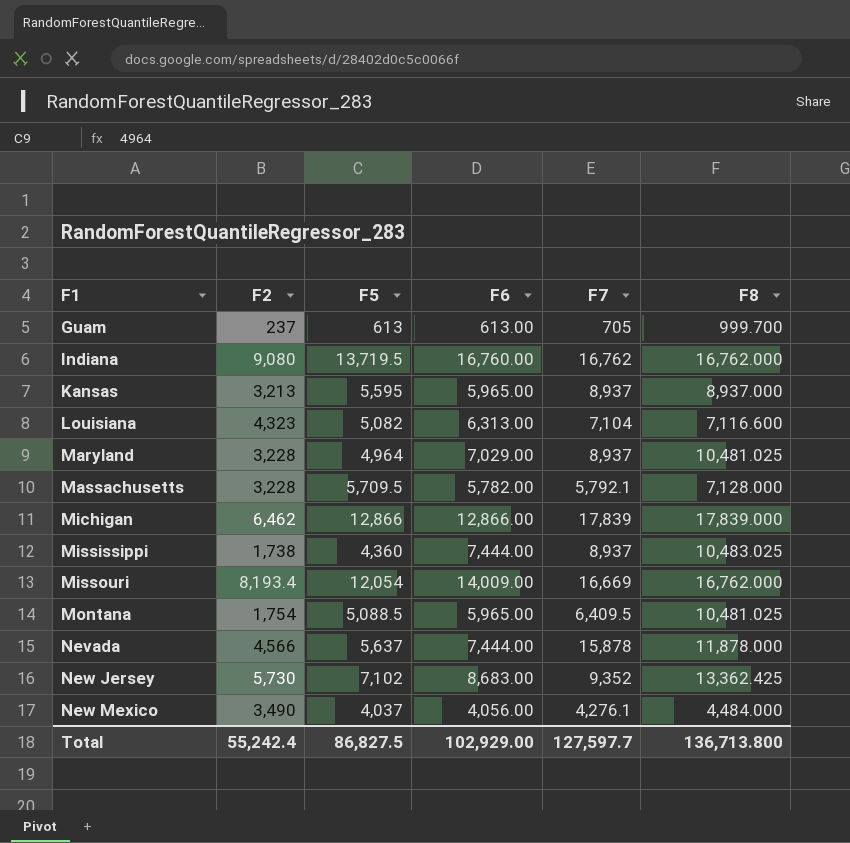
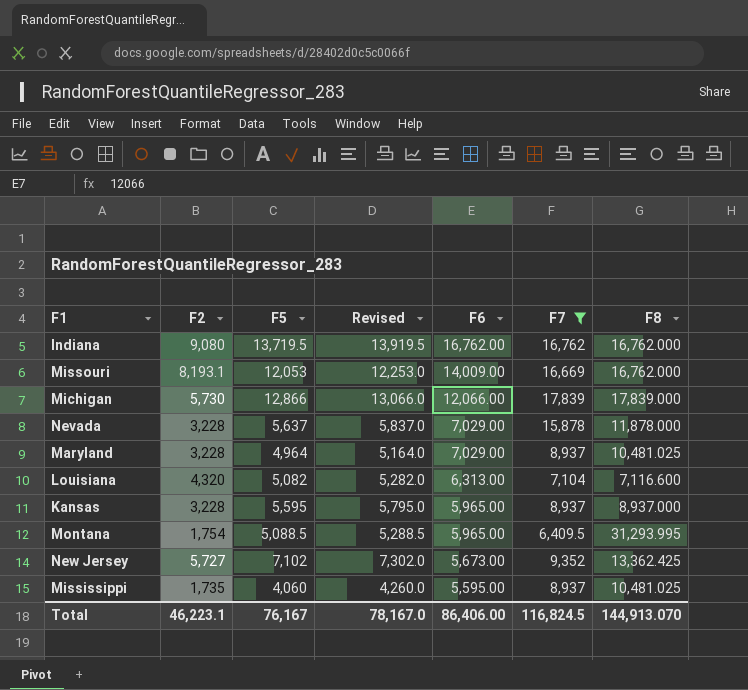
filter: none -> F7 >= 6,409.5
row order: F1 ascending -> F6 descending
column Revised | formula: none -> [F5] + 200
Indiana | F6: 16,760.00 -> 16,762.00
Missouri | F2: 8,193.4 -> 8,193.1
Missouri | F5: 12,054 -> 12,053
Michigan | F2: 6,462 -> 5,730
Michigan | F6: 12,866.00 -> 12,066.00
Nevada | F2: 4,566 -> 3,228
Nevada | F6: 7,444.00 -> 7,029.00
Louisiana | F2: 4,323 -> 4,320
Kansas | F2: 3,213 -> 3,228
Montana | F8: 10,481.025 -> 31,293.995
New Jersey | F2: 5,730 -> 5,727
New Jersey | F6: 8,683.00 -> 5,673.00
Mississippi | F2: 1,738 -> 1,735
Mississippi | F5: 4,360 -> 4,060
Mississippi | F6: 7,444.00 -> 5,595.00
Mississippi | F8: 10,483.025 -> 10,481.025
Total | F2: 55,242.4 -> 46,223.1
Total | F5: 86,827.5 -> 76,167
Total | F6: 102,929.00 -> 86,406.00
Total | F7: 127,597.7 -> 116,824.5
Total | F8: 136,713.800 -> 144,913.070

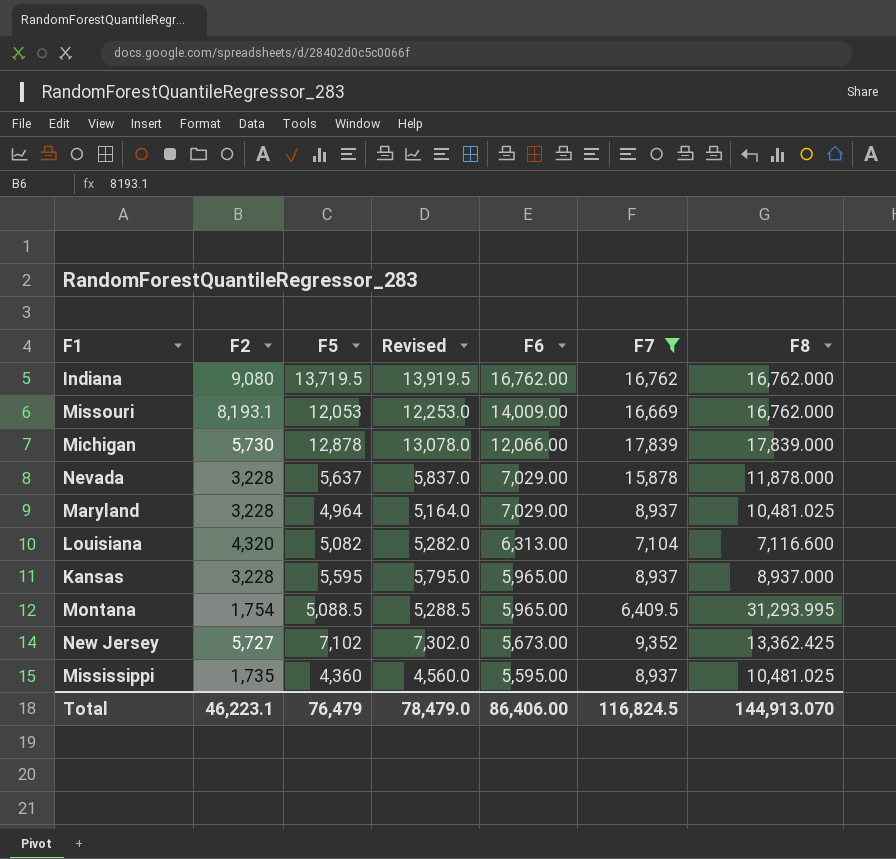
Michigan | F5: 12,866 -> 12,878
Michigan | Revised: 13,066.0 -> 13,078.0
Mississippi | F5: 4,060 -> 4,360
Mississippi | Revised: 4,260.0 -> 4,560.0
Total | F5: 76,167 -> 76,479
Total | Revised: 78,167.0 -> 78,479.0

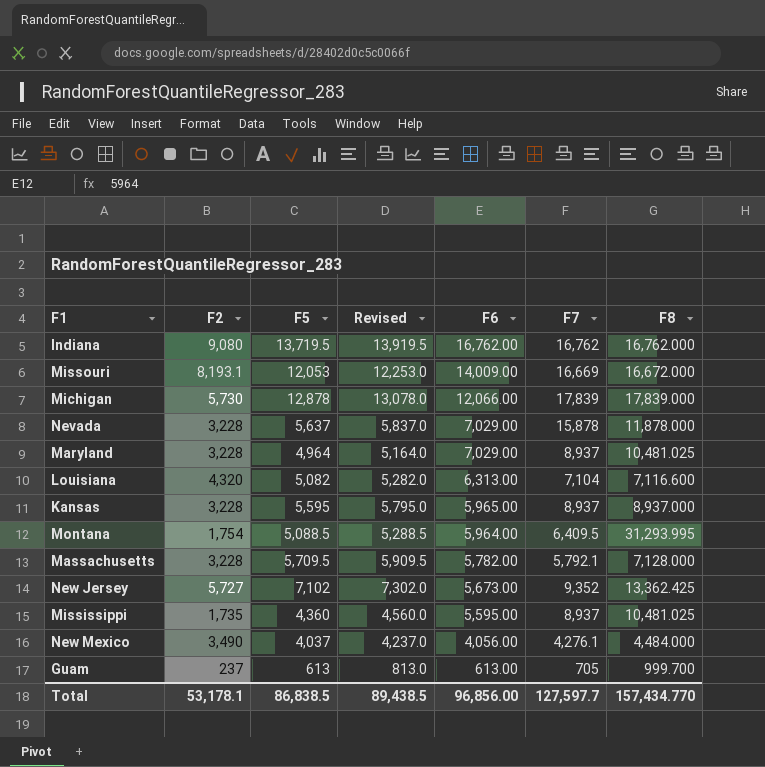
filter: F7 >= 6,409.5 -> none
Missouri | F8: 16,762.000 -> 16,672.000
Montana | F6: 5,965.00 -> 5,964.00
Total | F2: 46,223.1 -> 53,178.1
Total | F5: 76,479 -> 86,838.5
Total | Revised: 78,479.0 -> 89,438.5
Total | F6: 86,406.00 -> 96,856.00
Total | F7: 116,824.5 -> 127,597.7
Total | F8: 144,913.070 -> 157,434.770

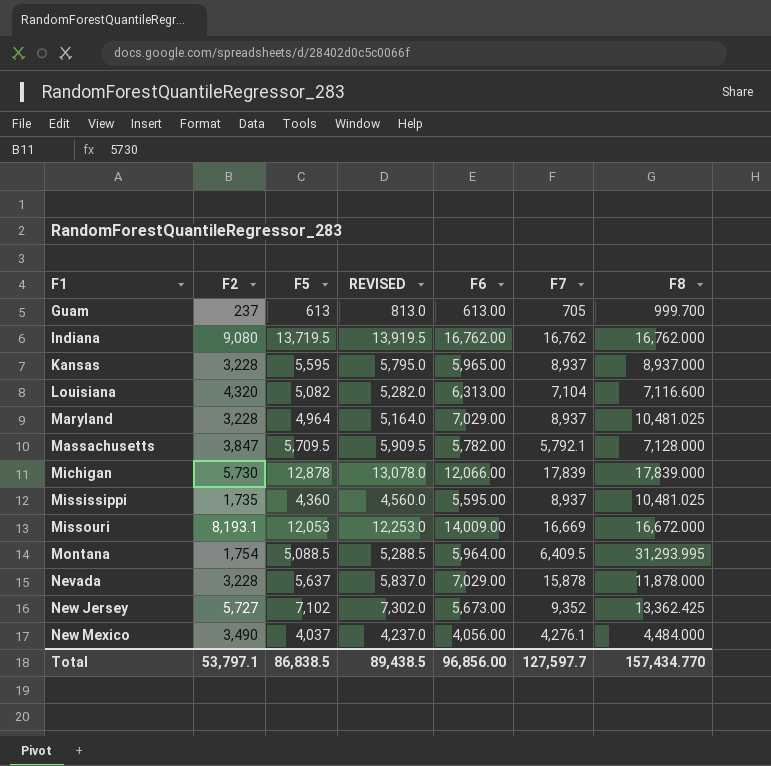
row order: F6 descending -> F1 ascending
column name: Revised -> REVISED
Massachusetts | F2: 3,228 -> 3,847
Total | F2: 53,178.1 -> 53,797.1

